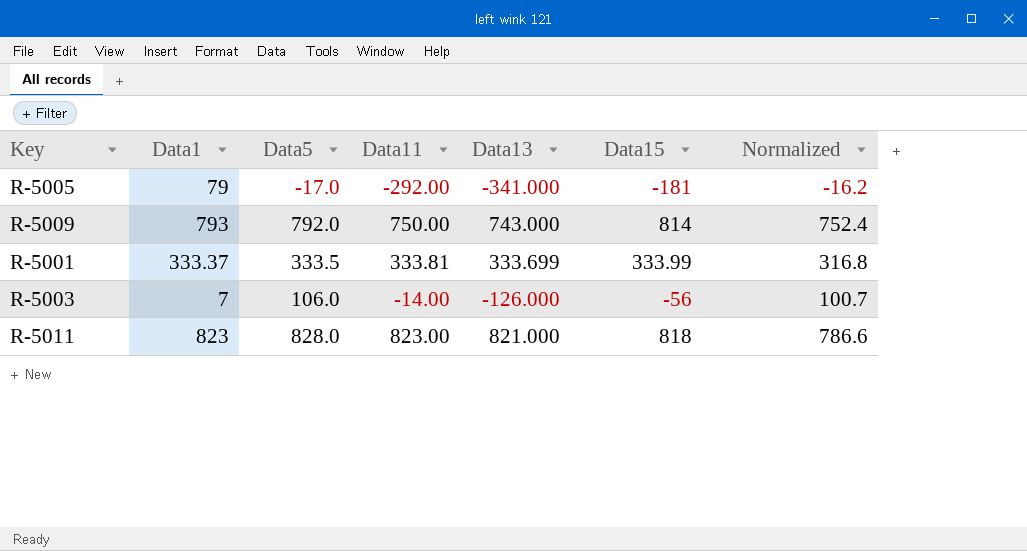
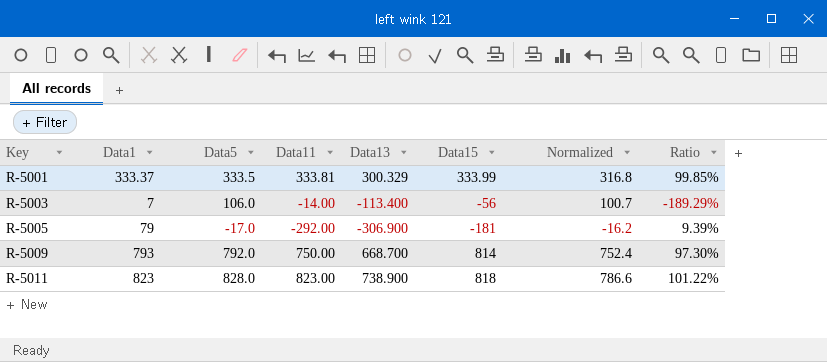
row order: none -> Key ascending
column Ratio | formula: none -> [Data5] / [Data15]
R-5001 | Data13: 333.699 -> 300.329
R-5003 | Data13: -126.000 -> -113.400
R-5005 | Data13: -341.000 -> -306.900
R-5009 | Data13: 743.000 -> 668.700
R-5011 | Data13: 821.000 -> 738.900

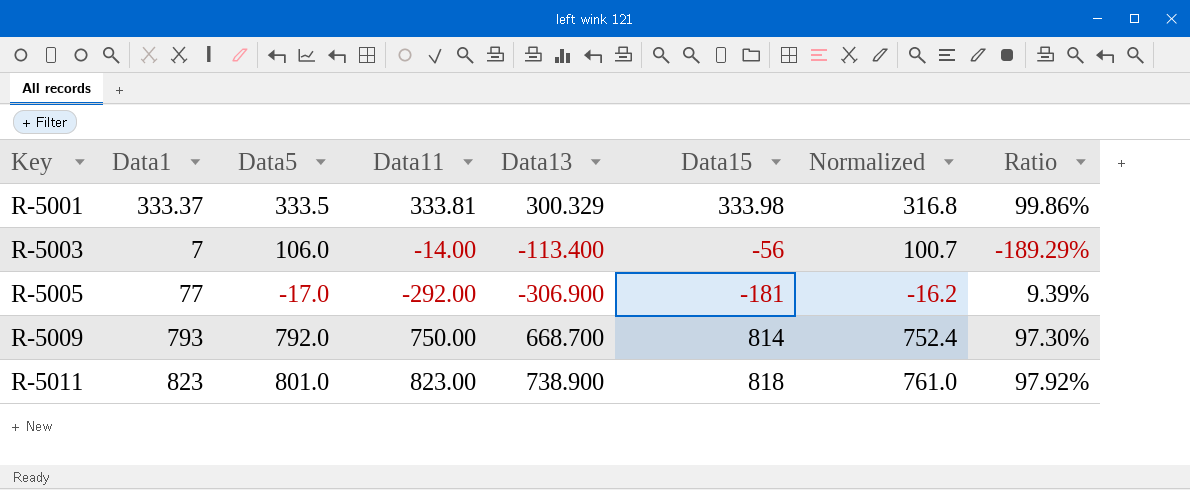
R-5001 | Data15: 333.99 -> 333.98
R-5001 | Ratio: 99.85% -> 99.86%
R-5005 | Data1: 79 -> 77
R-5011 | Data5: 828.0 -> 801.0
R-5011 | Normalized: 786.6 -> 761.0
R-5011 | Ratio: 101.22% -> 97.92%

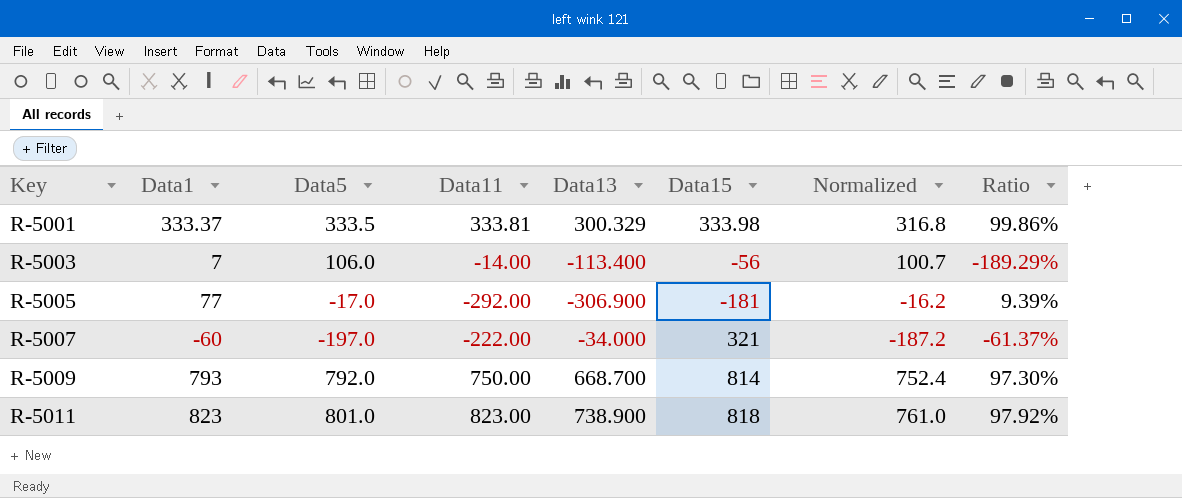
row R-5007: none -> -60 | -197.0 | -222.00 | -34.000 | 321 | -187.2 | -61.37%

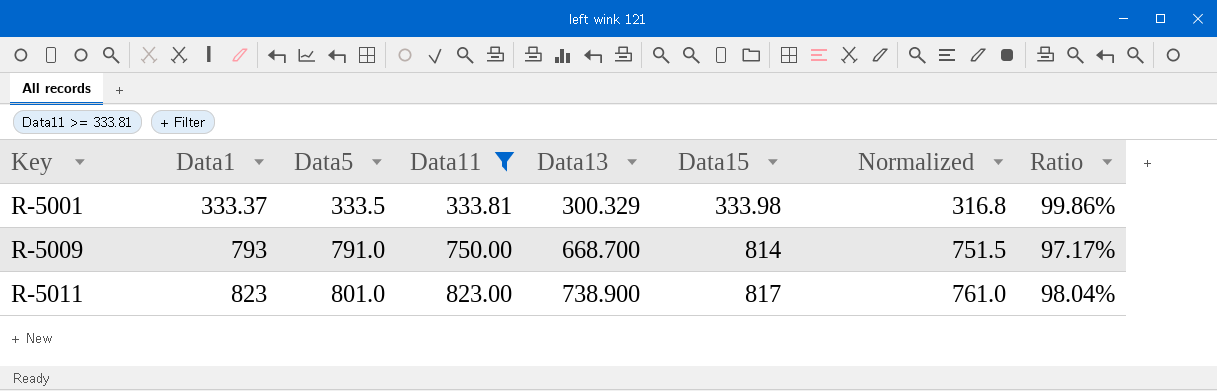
filter: none -> Data11 >= 333.81
R-5009 | Data5: 792.0 -> 791.0
R-5009 | Normalized: 752.4 -> 751.5
R-5009 | Ratio: 97.30% -> 97.17%
R-5011 | Data15: 818 -> 817
R-5011 | Ratio: 97.92% -> 98.04%

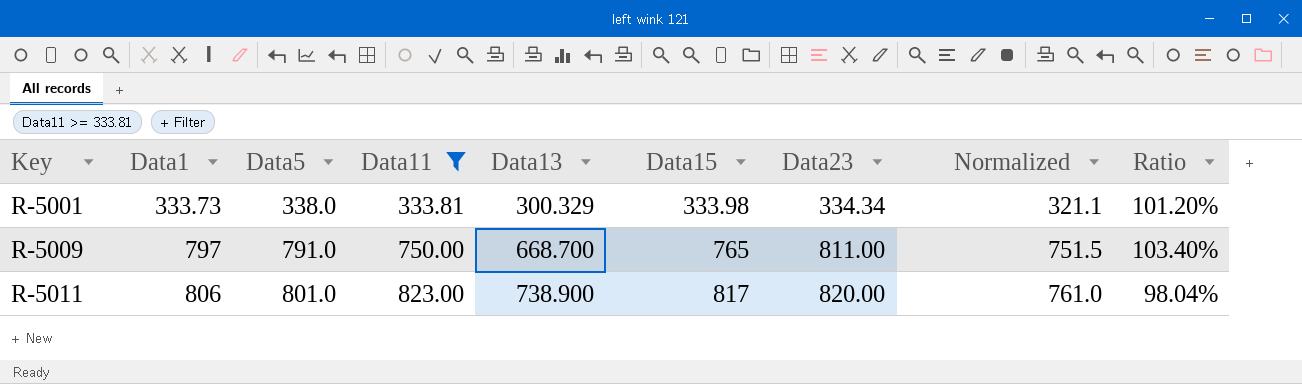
column Data23 | position: none -> 7
R-5001 | Data1: 333.37 -> 333.73
R-5001 | Data5: 333.5 -> 338.0
R-5001 | Normalized: 316.8 -> 321.1
R-5001 | Ratio: 99.86% -> 101.20%
R-5009 | Data1: 793 -> 797
R-5009 | Data15: 814 -> 765
R-5009 | Ratio: 97.17% -> 103.40%
R-5011 | Data1: 823 -> 806

